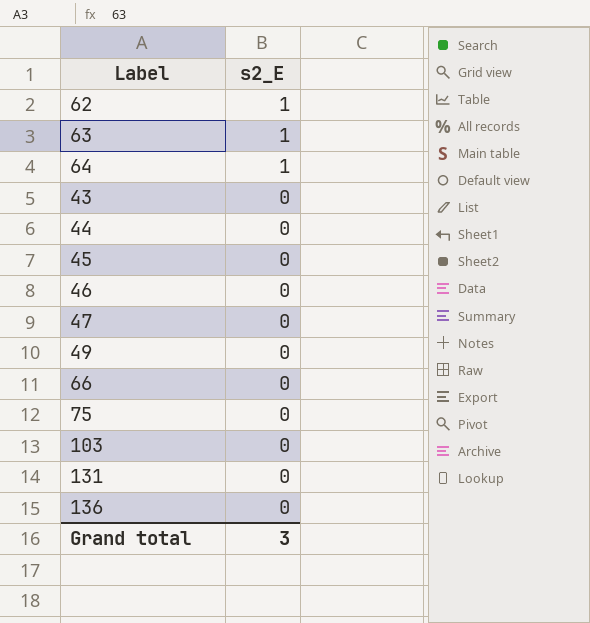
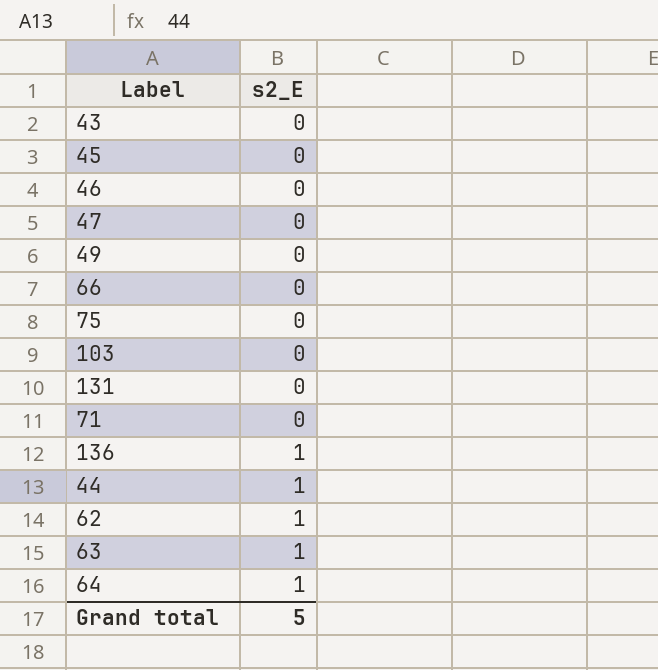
row order: s2_E descending -> s2_E ascending
row 71: none -> 0
136 | s2_E: 0 -> 1
44 | s2_E: 0 -> 1
Grand total | s2_E: 3 -> 5

